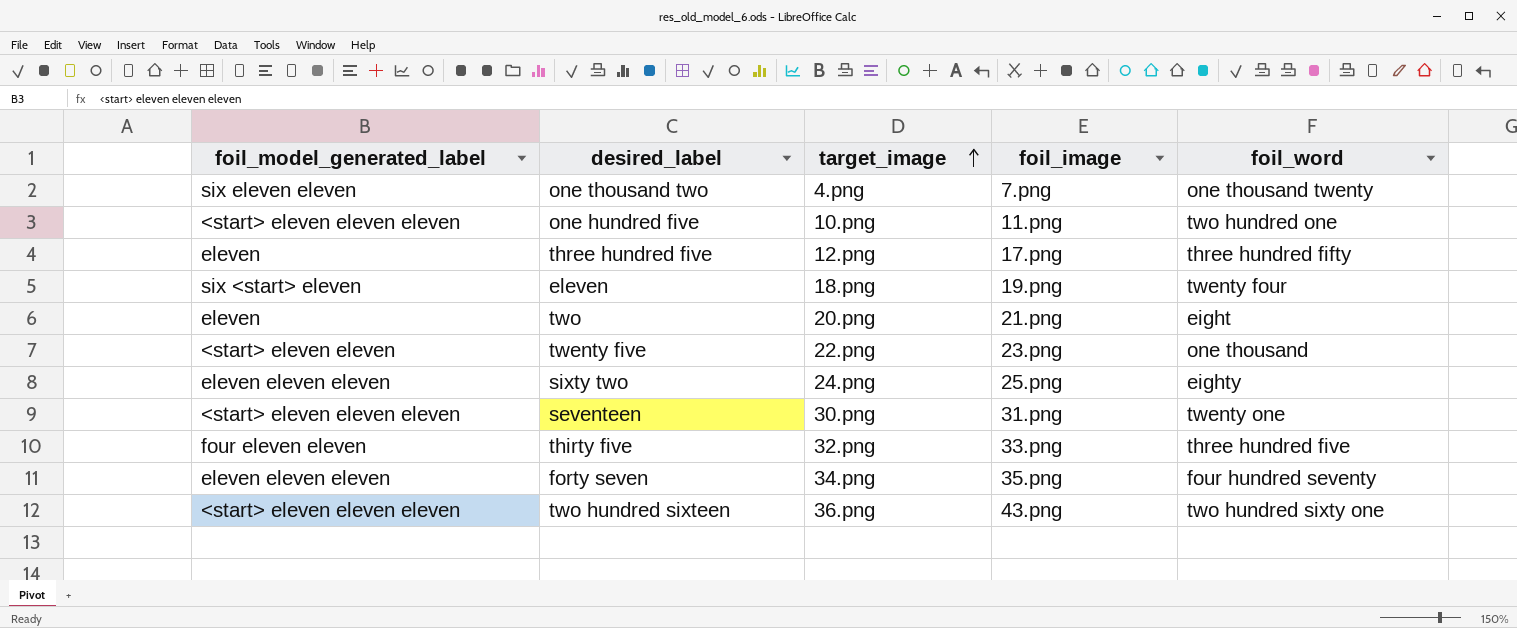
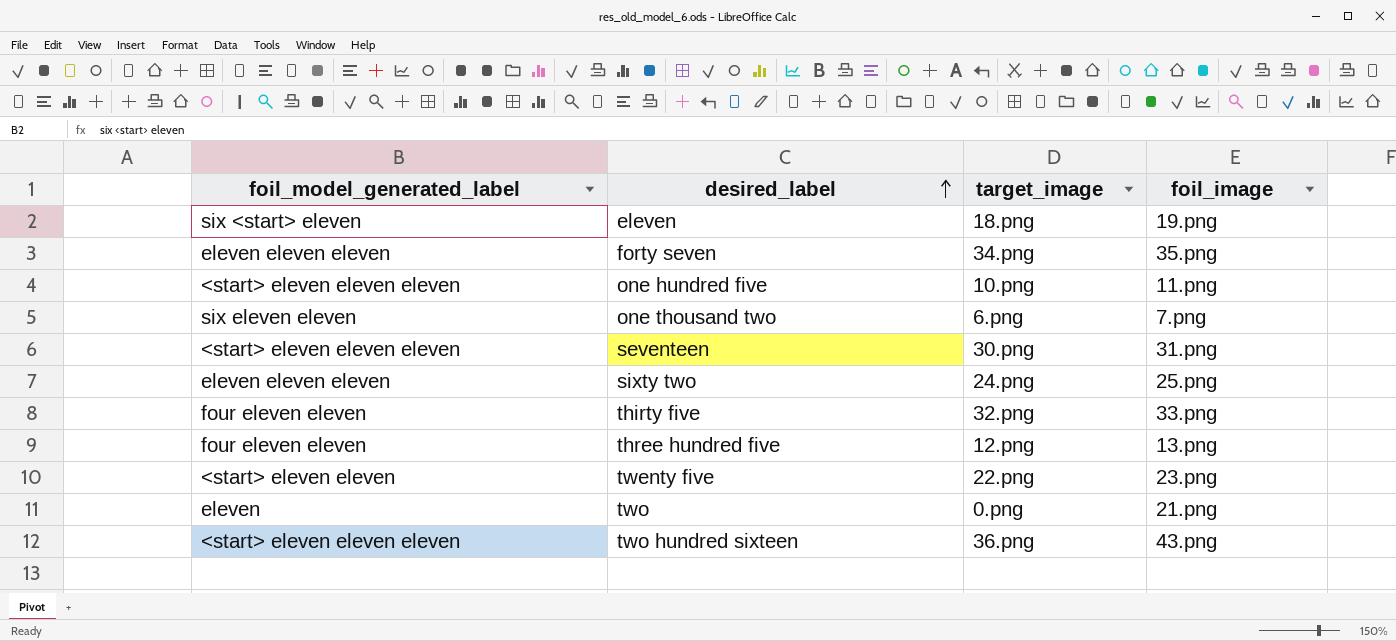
row order: target_image ascending -> desired_label ascending
column foil_word | position: 5 -> none
one thousand two | target_image: 4.png -> 6.png
three hundred five | foil_model_generated_label: eleven -> four eleven eleven
three hundred five | foil_image: 17.png -> 13.png
two | target_image: 20.png -> 0.png

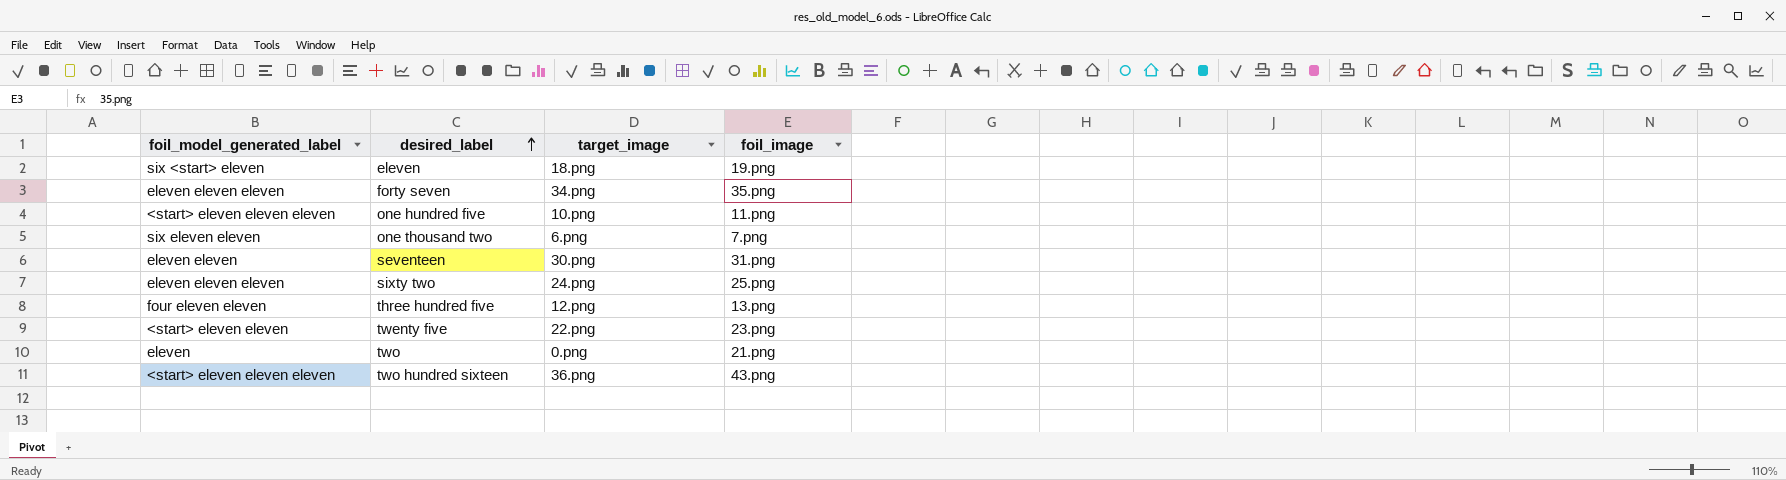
row thirty five: four eleven eleven | 32.png | 33.png -> none
seventeen | foil_model_generated_label: <start> eleven eleven eleven -> eleven eleven

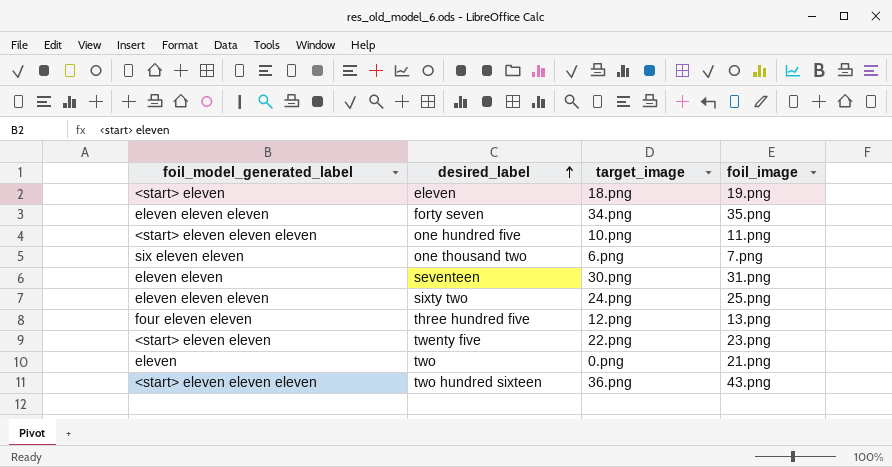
eleven | foil_model_generated_label: six <start> eleven -> <start> eleven

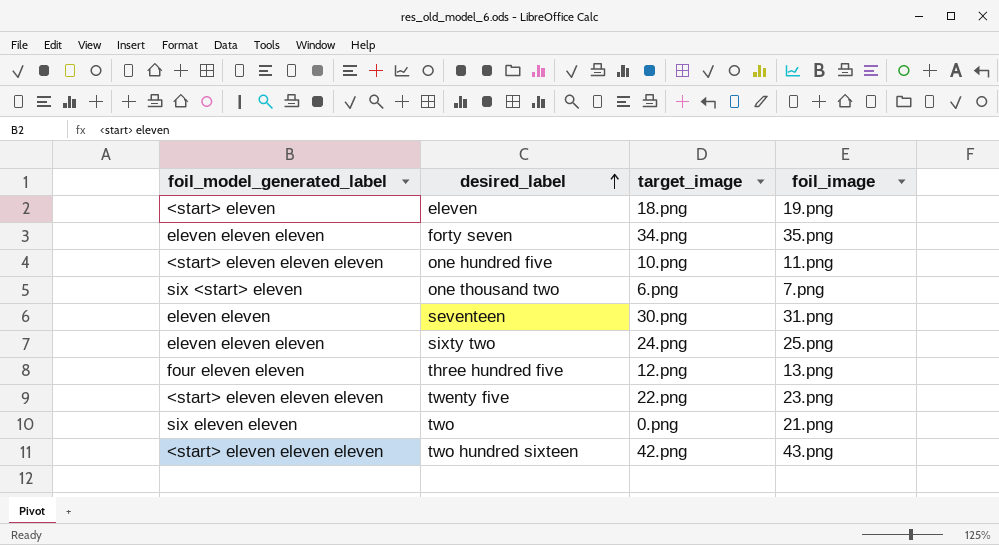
one thousand two | foil_model_generated_label: six eleven eleven -> six <start> eleven
twenty five | foil_model_generated_label: <start> eleven eleven -> <start> eleven eleven eleven
two | foil_model_generated_label: eleven -> six eleven eleven
two hundred sixteen | target_image: 36.png -> 42.png

